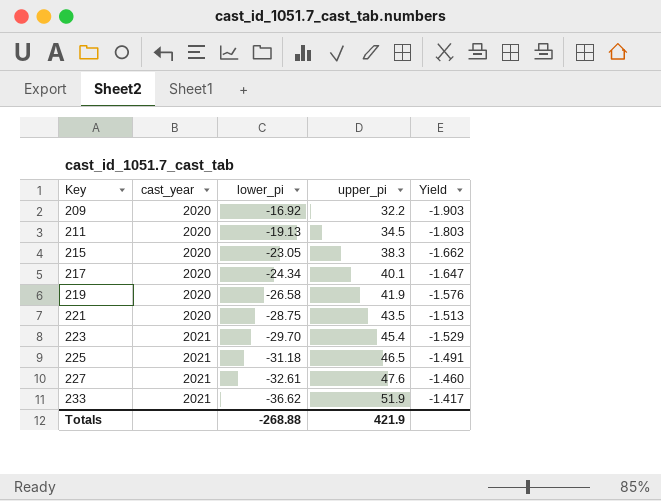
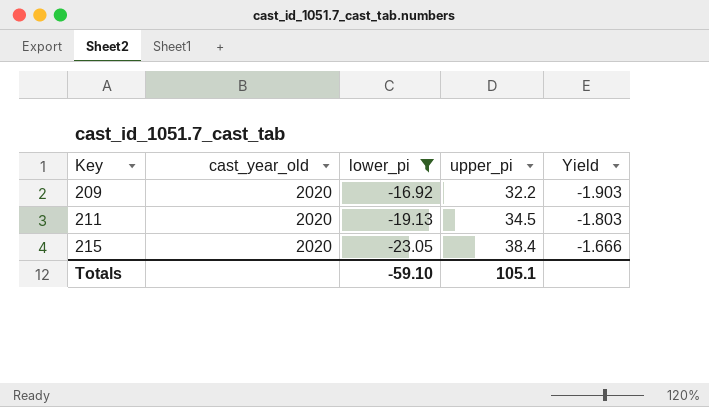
filter: none -> lower_pi >= -23.05
column name: cast_year -> cast_year_old
215 | upper_pi: 38.3 -> 38.4
215 | Yield: -1.662 -> -1.666
Totals | lower_pi: -268.88 -> -59.10
Totals | upper_pi: 421.9 -> 105.1

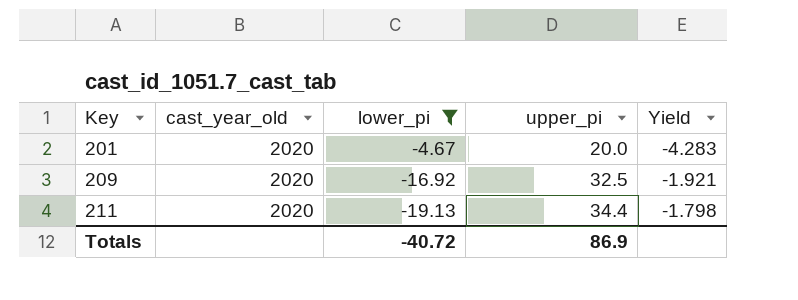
row 215: 2020 | -23.05 | 38.4 | -1.666 -> none
row 201: none -> 2020 | -4.67 | 20.0 | -4.283
209 | upper_pi: 32.2 -> 32.5
209 | Yield: -1.903 -> -1.921
211 | upper_pi: 34.5 -> 34.4
211 | Yield: -1.803 -> -1.798
Totals | lower_pi: -59.10 -> -40.72
Totals | upper_pi: 105.1 -> 86.9

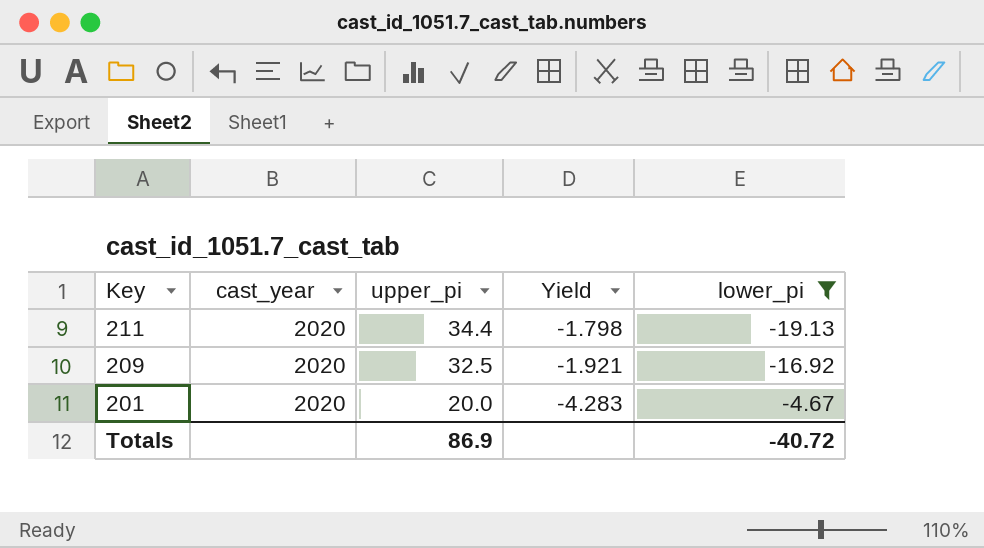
row order: Key ascending -> Key descending
column name: cast_year_old -> cast_year
column lower_pi | position: 3 -> 5

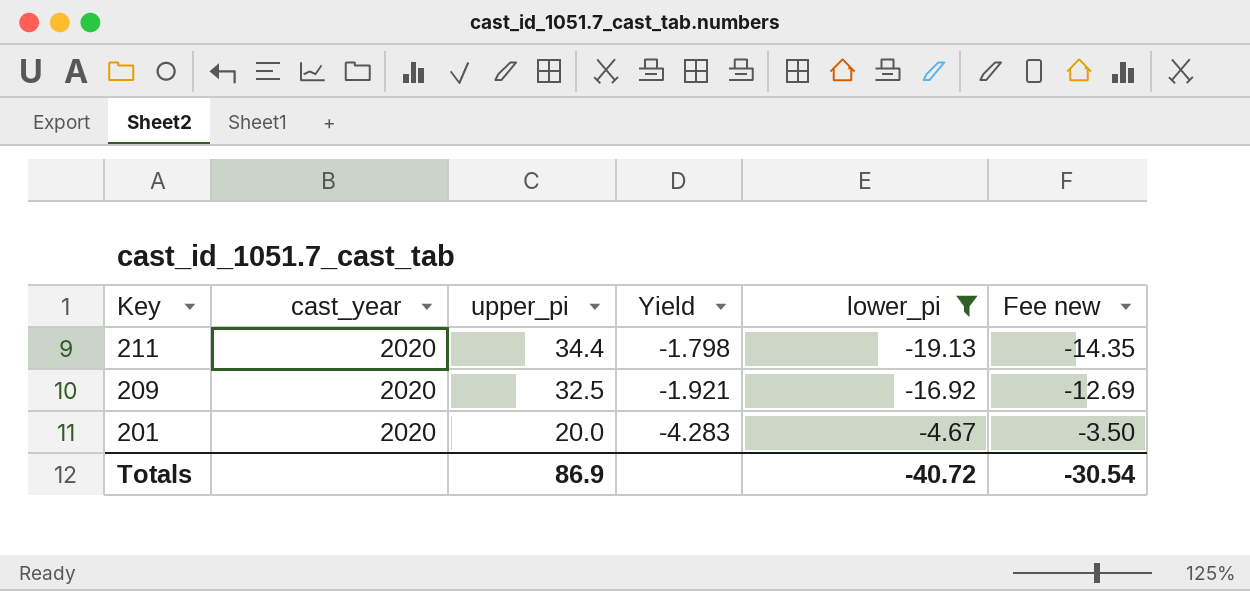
column Fee new | formula: none -> [lower_pi] * 0.75

